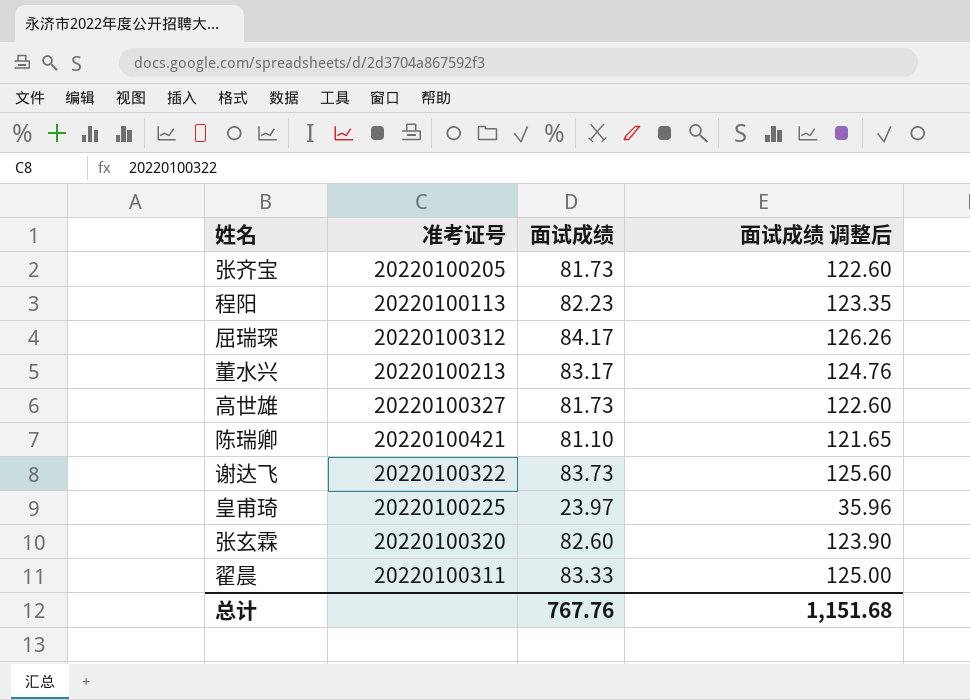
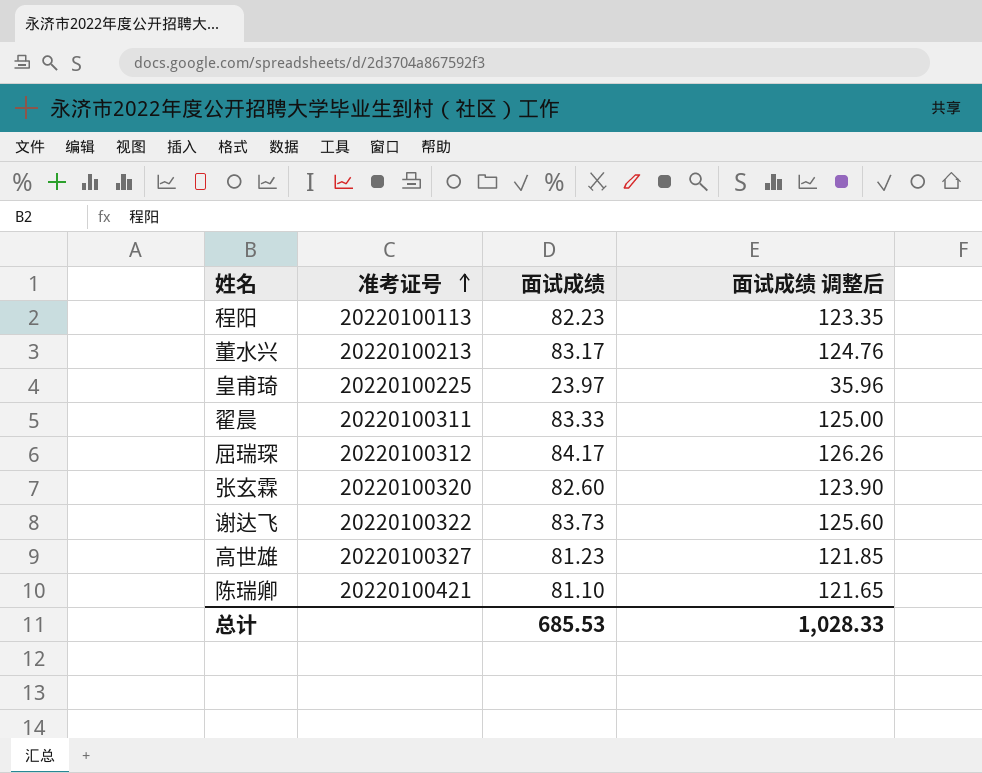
row order: none -> 准考证号 ascending
row 张齐宝: 20220100205 | 81.73 | 122.60 -> none
高世雄 | 面试成绩: 81.73 -> 81.23
高世雄 | 面试成绩 调整后: 122.60 -> 121.85
总计 | 面试成绩: 767.76 -> 685.53
总计 | 面试成绩 调整后: 1,151.68 -> 1,028.33

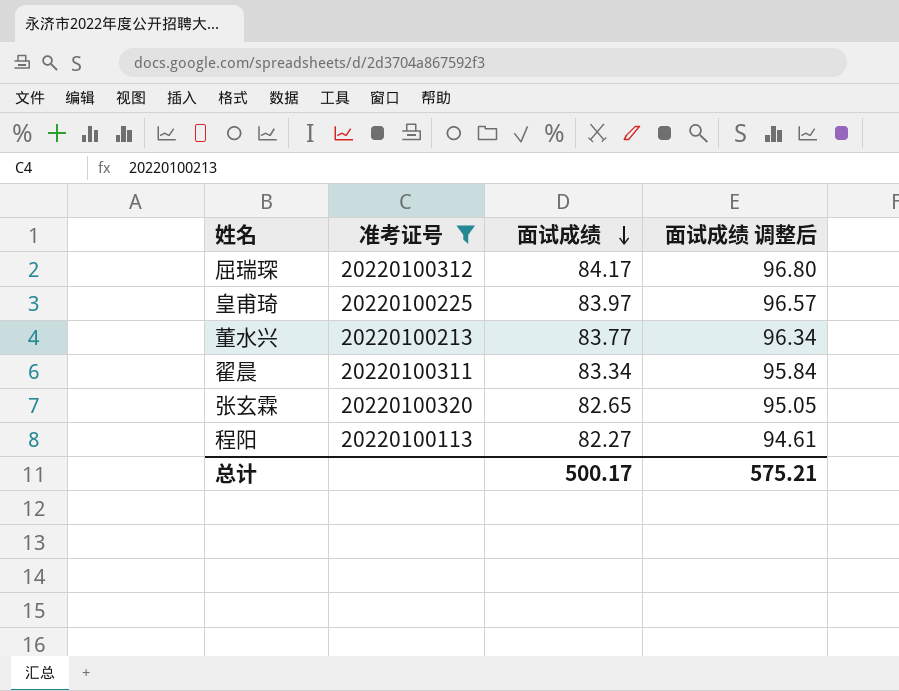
filter: none -> 准考证号 <= 20220100320
row order: 准考证号 ascending -> 面试成绩 descending
column 面试成绩 调整后 | formula: [面试成绩] * 1.5 -> [面试成绩] * 1.15
皇甫琦 | 面试成绩: 23.97 -> 83.97
董水兴 | 面试成绩: 83.17 -> 83.77
翟晨 | 面试成绩: 83.33 -> 83.34
张玄霖 | 面试成绩: 82.60 -> 82.65
程阳 | 面试成绩: 82.23 -> 82.27
总计 | 面试成绩: 685.53 -> 500.17
总计 | 面试成绩 调整后: 1,028.33 -> 575.21

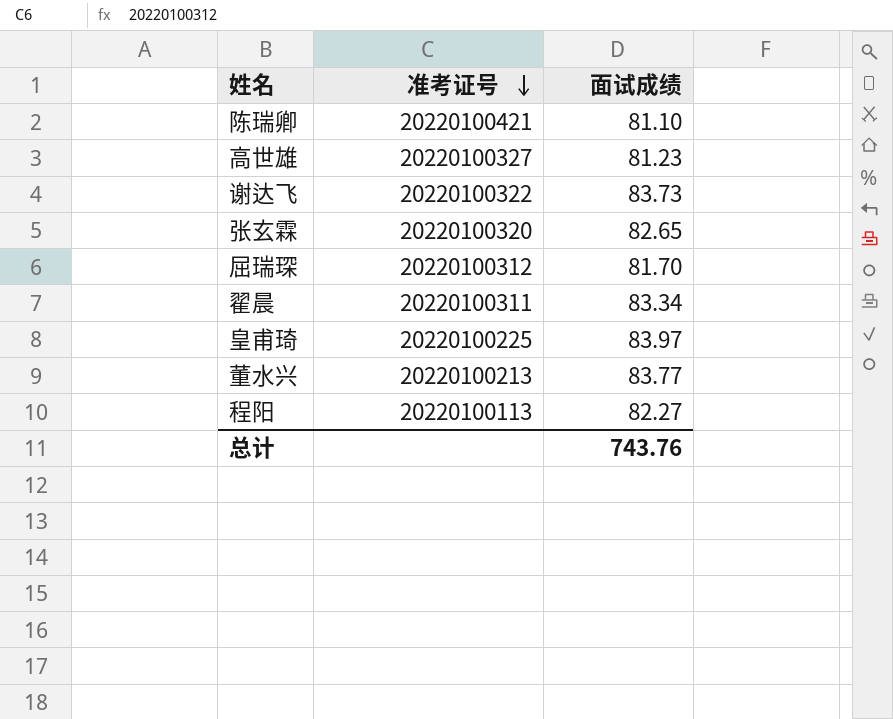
filter: 准考证号 <= 20220100320 -> none
row order: 面试成绩 descending -> 准考证号 descending
column 面试成绩 调整后 | formula: [面试成绩] * 1.15 -> none
屈瑞琛 | 面试成绩: 84.17 -> 81.70
总计 | 面试成绩: 500.17 -> 743.76

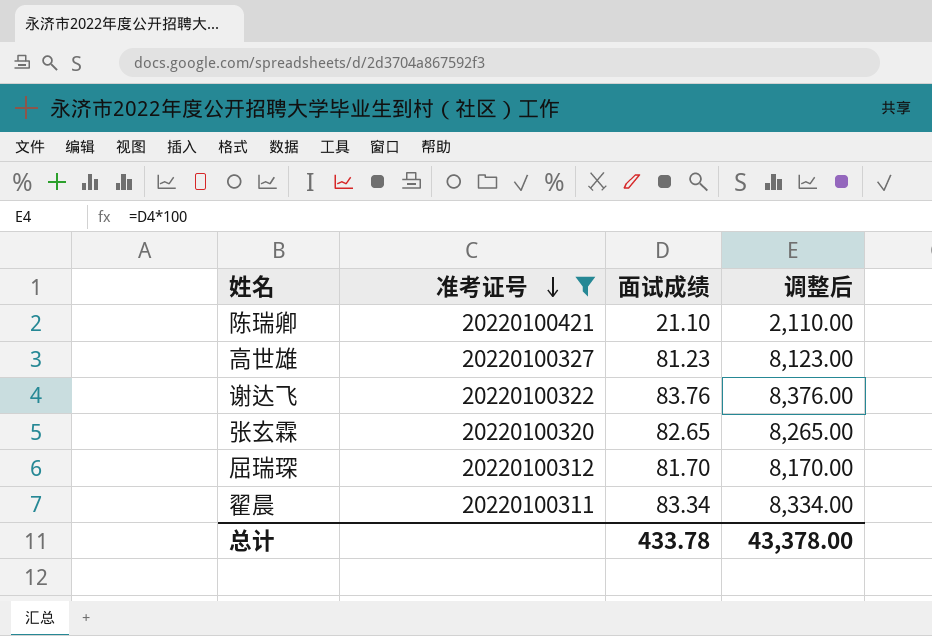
filter: none -> 准考证号 >= 20220100311
column 调整后 | formula: none -> [面试成绩] * 100
陈瑞卿 | 面试成绩: 81.10 -> 21.10
谢达飞 | 面试成绩: 83.73 -> 83.76
总计 | 面试成绩: 743.76 -> 433.78

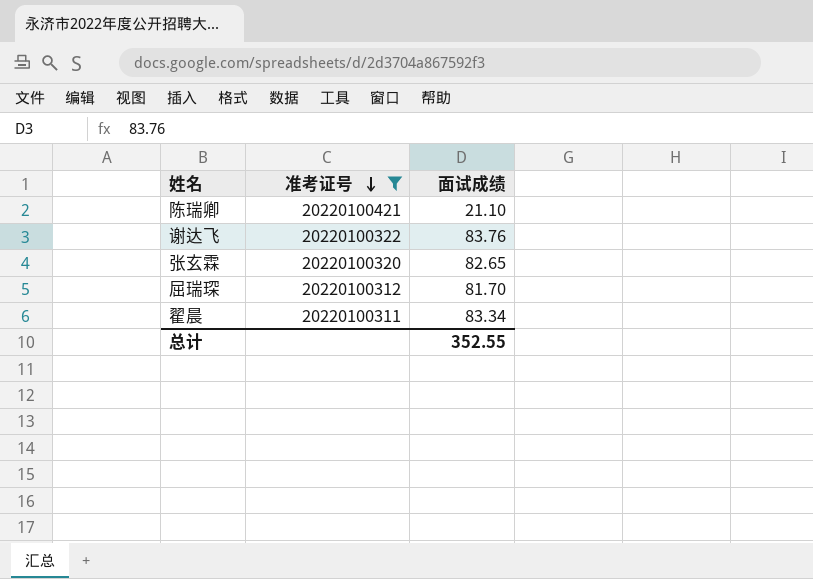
column 调整后 | formula: [面试成绩] * 100 -> none
row 高世雄: 20220100327 | 81.23 | 8,123.00 -> none
总计 | 面试成绩: 433.78 -> 352.55

